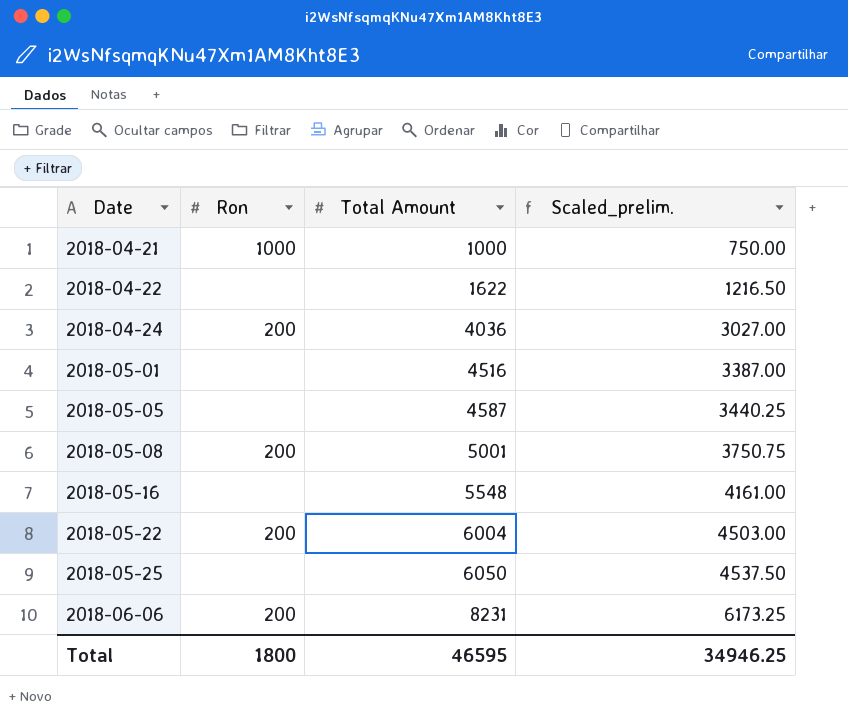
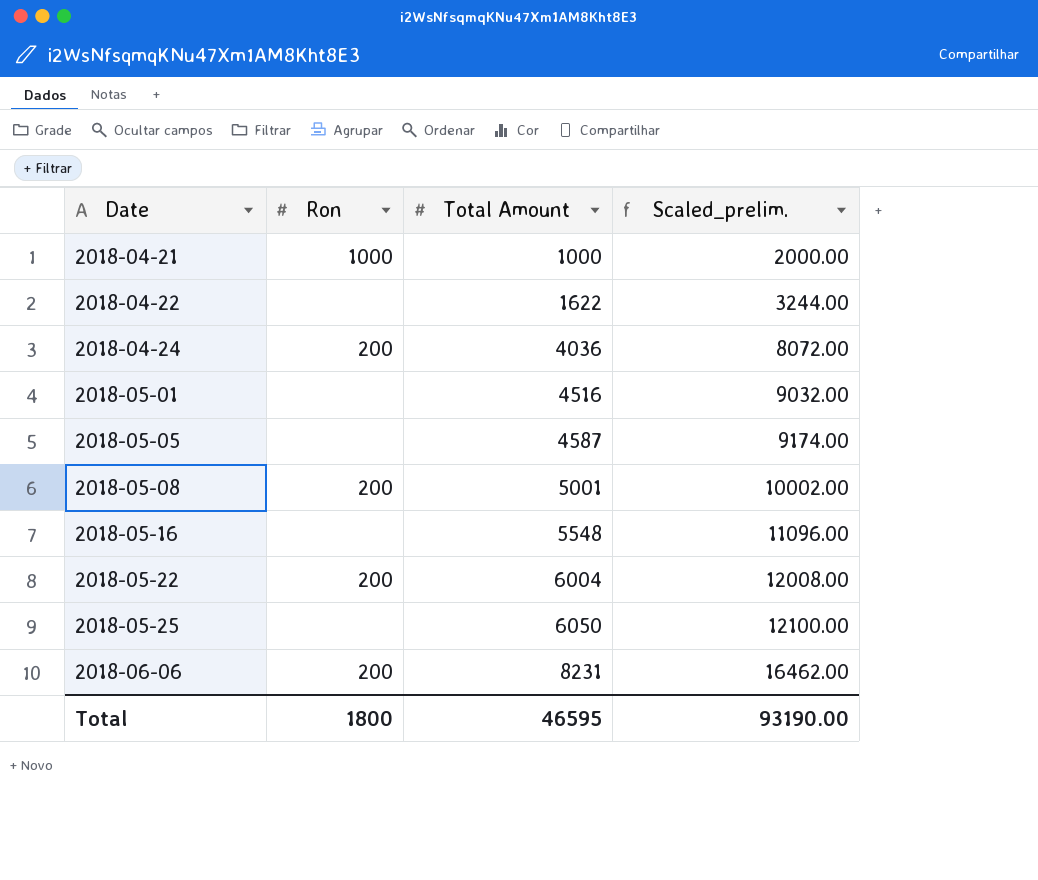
column Scaled_prelim. | formula: [Total Amount] * 0.75 -> [Total Amount] * 2
Total | Scaled_prelim.: 34946.25 -> 93190.00

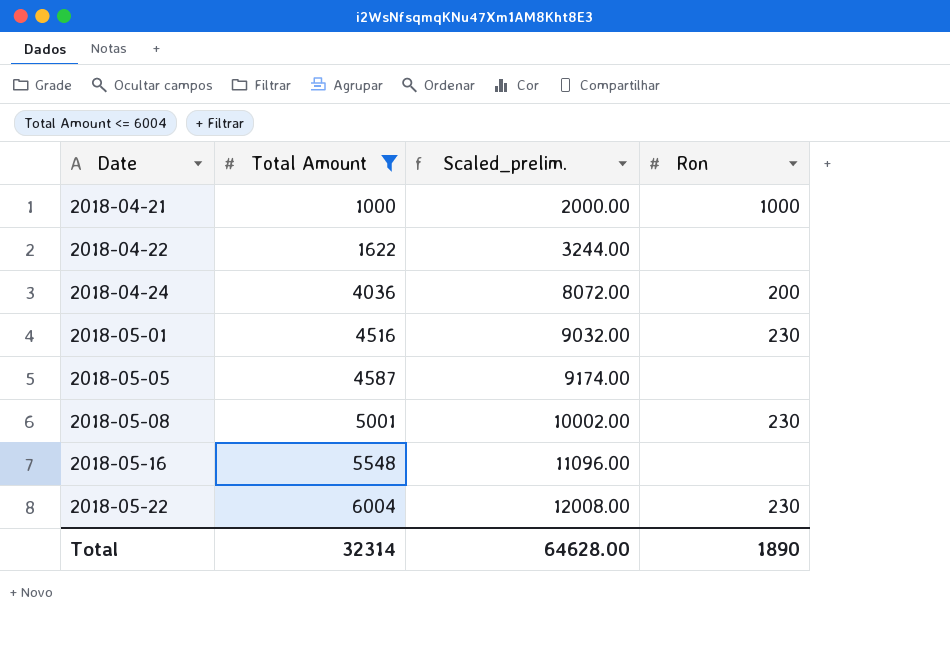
filter: none -> Total Amount <= 6004
column Ron | position: 2 -> 4
2018-05-01 | Ron: none -> 230
2018-05-08 | Ron: 200 -> 230
2018-05-22 | Ron: 200 -> 230
Total | Total Amount: 46595 -> 32314
Total | Scaled_prelim.: 93190.00 -> 64628.00
Total | Ron: 1800 -> 1890

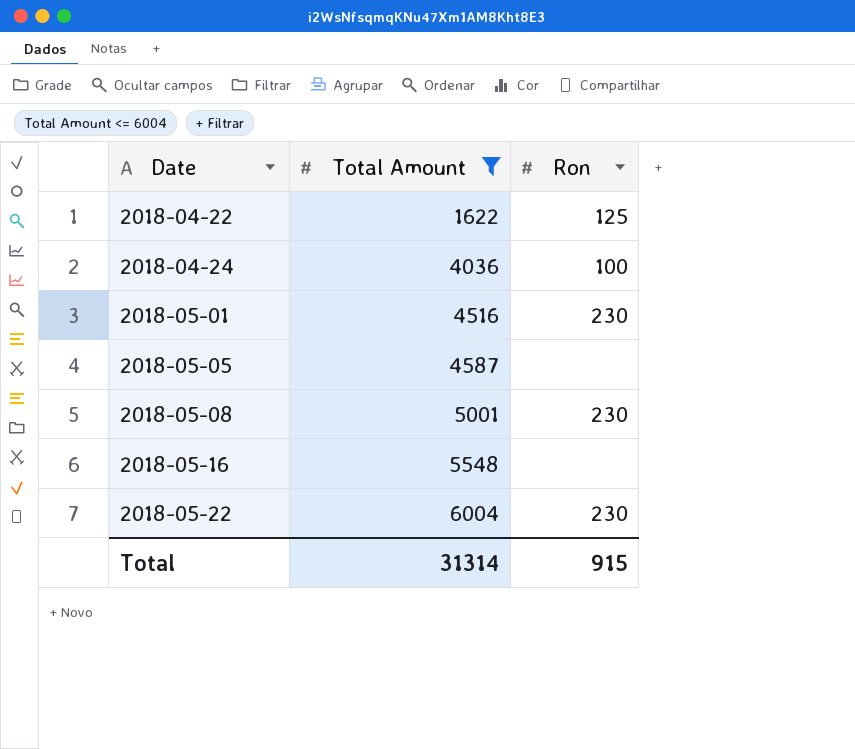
column Scaled_prelim. | formula: [Total Amount] * 2 -> none
row 2018-04-21: 1000 | 2000.00 | 1000 -> none
2018-04-22 | Ron: none -> 125
2018-04-24 | Ron: 200 -> 100
Total | Total Amount: 32314 -> 31314
Total | Ron: 1890 -> 915

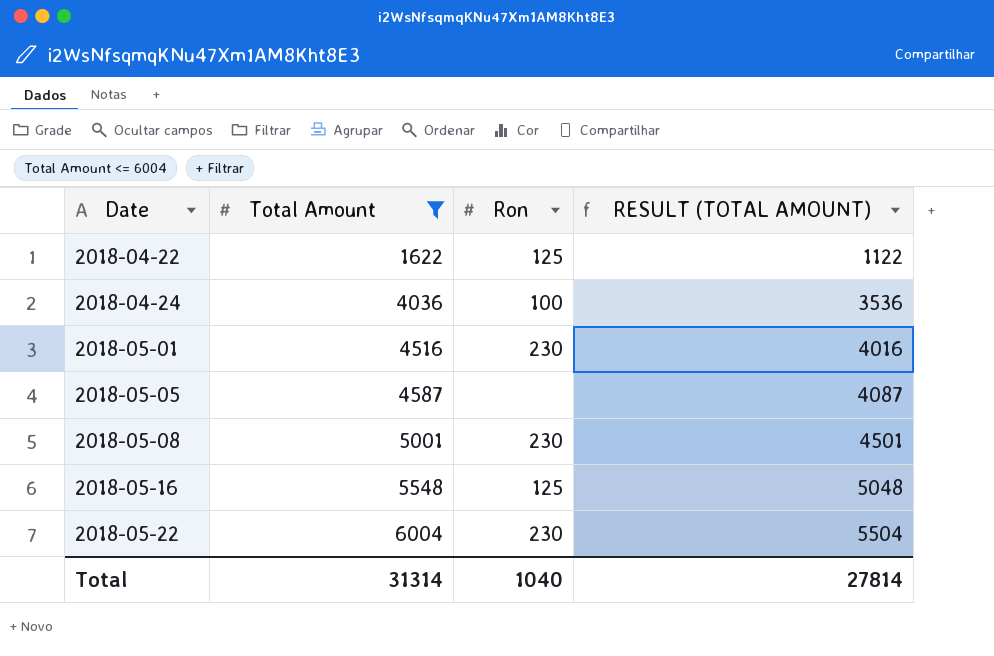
column RESULT (TOTAL AMOUNT) | formula: none -> [Total Amount] - 500
2018-05-16 | Ron: none -> 125
Total | Ron: 915 -> 1040

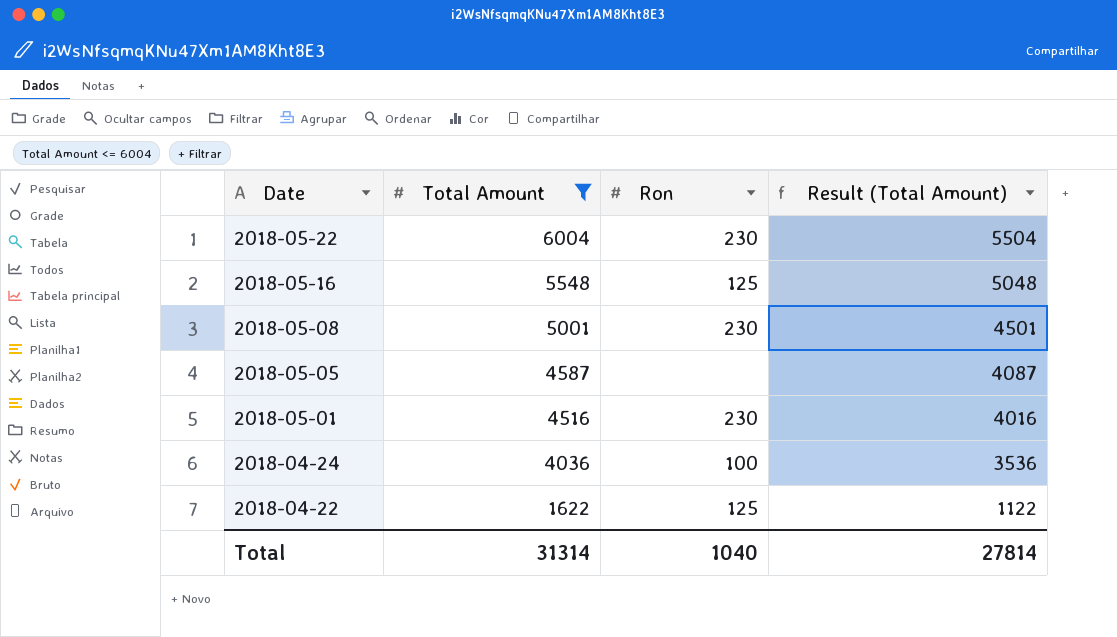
row order: Date ascending -> Date descending
column name: RESULT (TOTAL AMOUNT) -> Result (Total Amount)

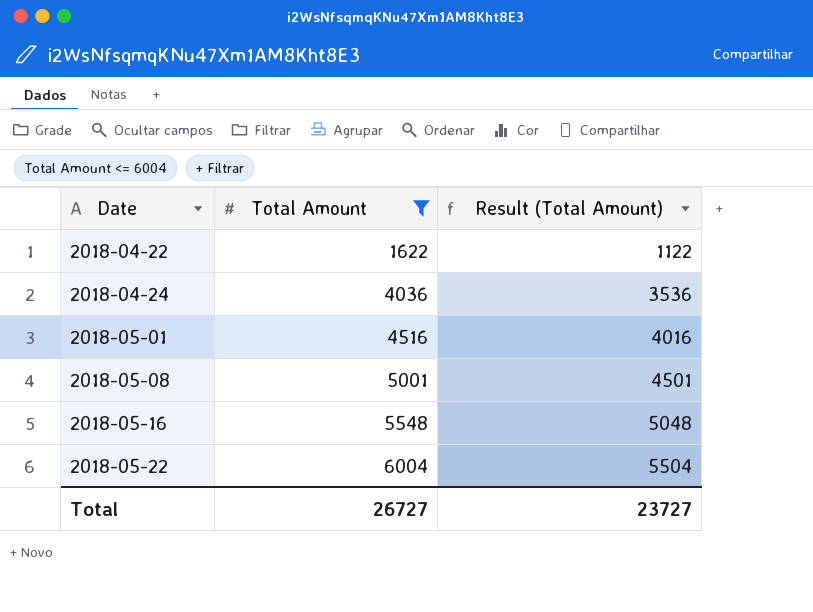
row order: Date descending -> Date ascending
column Ron | position: 3 -> none
row 2018-05-05: 4587 | none | 4087 -> none
Total | Total Amount: 31314 -> 26727
Total | Result (Total Amount): 27814 -> 23727

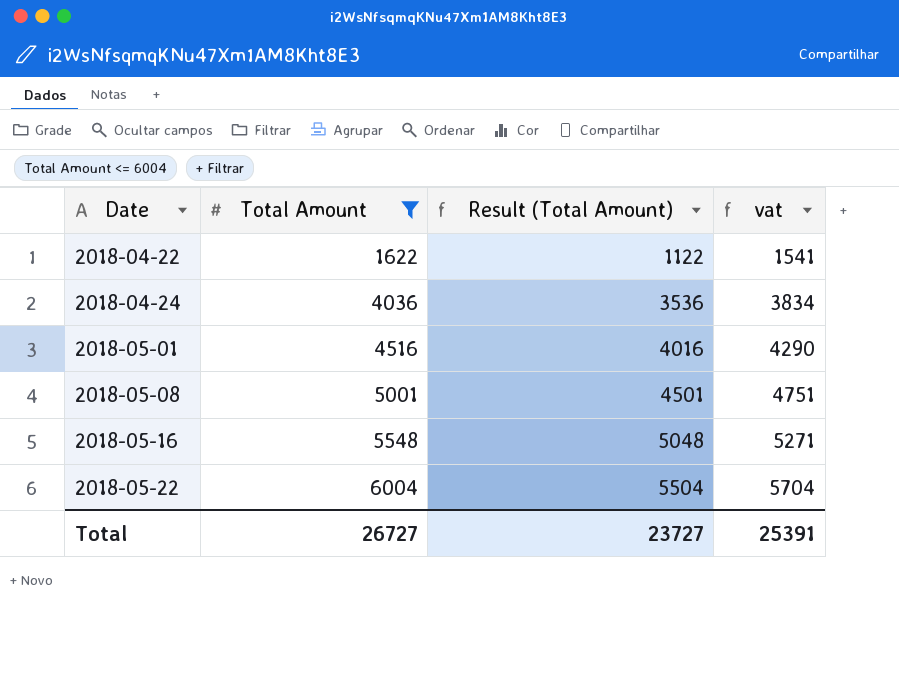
column vat | formula: none -> [Total Amount] * 0.95

